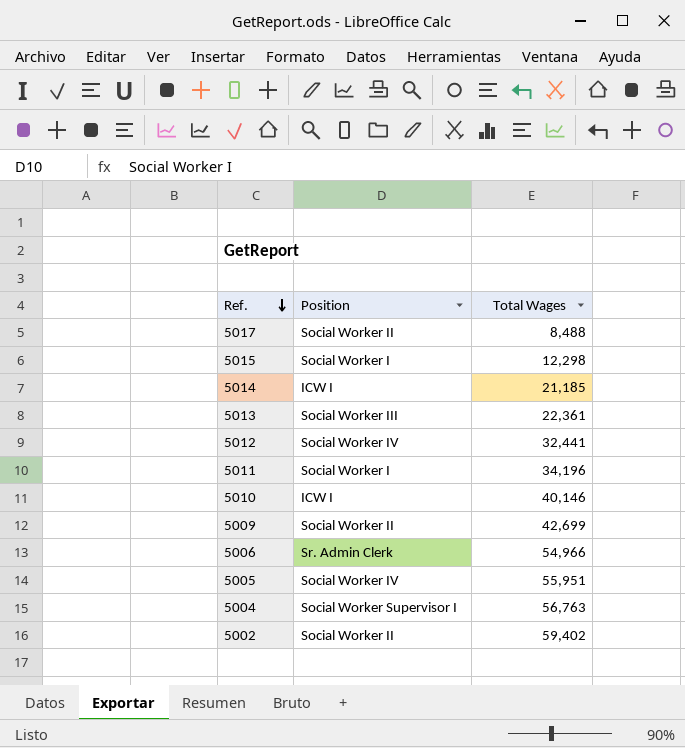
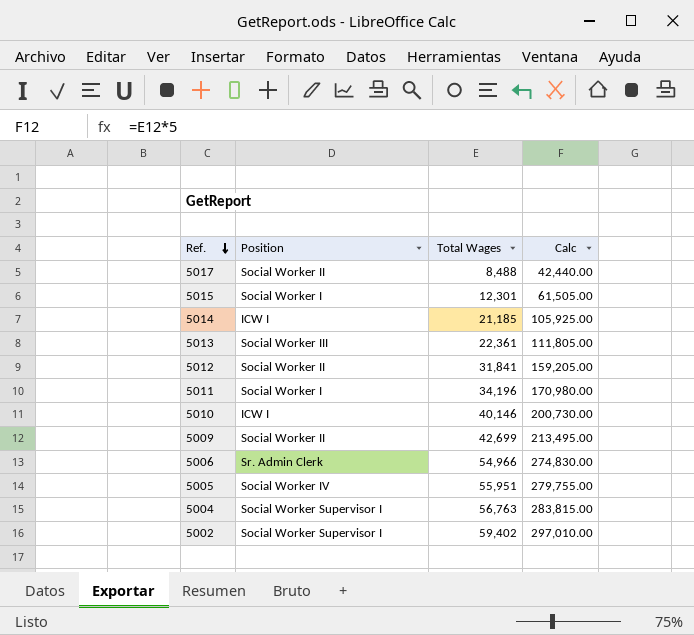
column Calc | formula: none -> [Total Wages] * 5
5015 | Total Wages: 12,298 -> 12,301
5012 | Position: Social Worker IV -> Social Worker II
5012 | Total Wages: 32,441 -> 31,841
5002 | Position: Social Worker II -> Social Worker Supervisor I

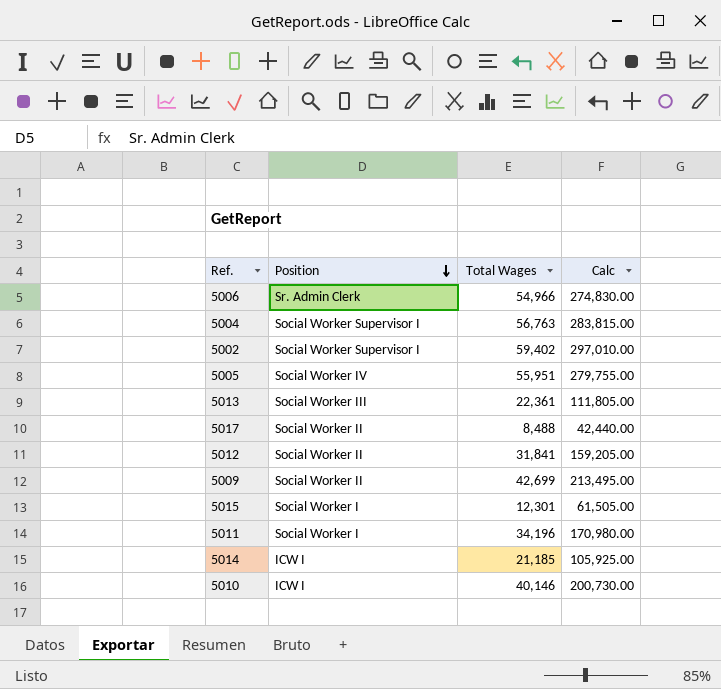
row order: Ref. descending -> Position descending

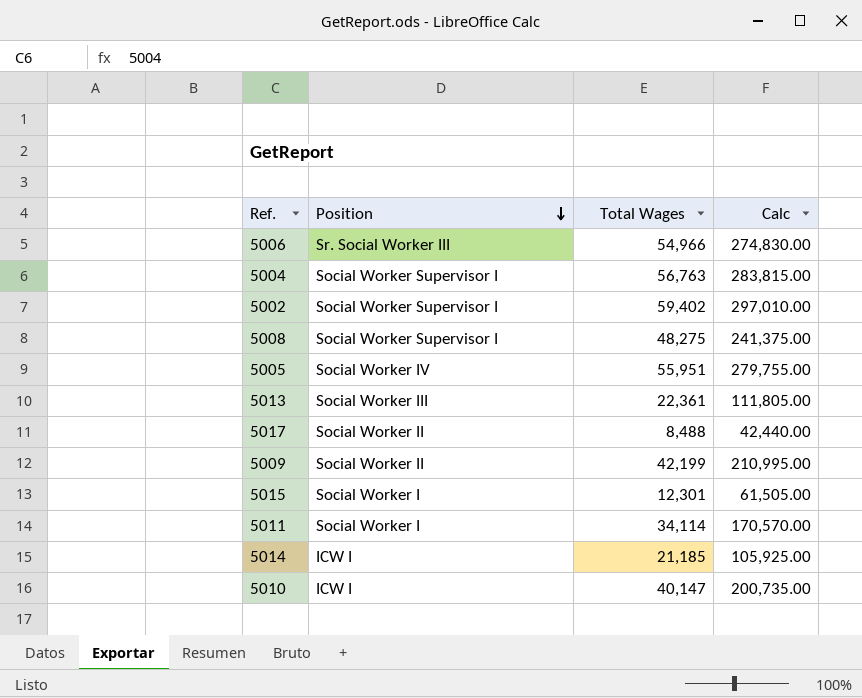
row 5012: Social Worker II | 31,841 | 159,205.00 -> none
5006 | Position: Sr. Admin Clerk -> Sr. Social Worker III
row 5008: none -> Social Worker Supervisor I | 48,275 | 241,375.00
5009 | Total Wages: 42,699 -> 42,199
5009 | Calc: 213,495.00 -> 210,995.00
5011 | Total Wages: 34,196 -> 34,114
5011 | Calc: 170,980.00 -> 170,570.00
5010 | Total Wages: 40,146 -> 40,147
5010 | Calc: 200,730.00 -> 200,735.00

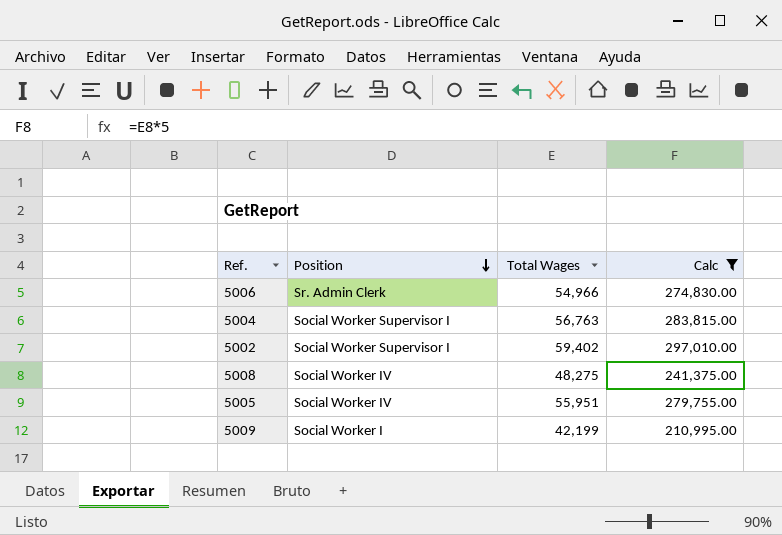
filter: none -> Calc >= 210,995.00
5006 | Position: Sr. Social Worker III -> Sr. Admin Clerk
5008 | Position: Social Worker Supervisor I -> Social Worker IV
5009 | Position: Social Worker II -> Social Worker I

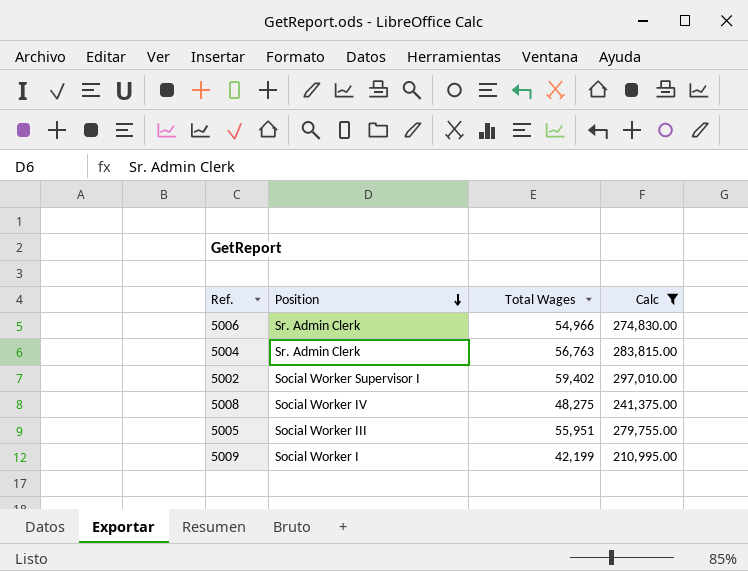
5004 | Position: Social Worker Supervisor I -> Sr. Admin Clerk
5005 | Position: Social Worker IV -> Social Worker III

